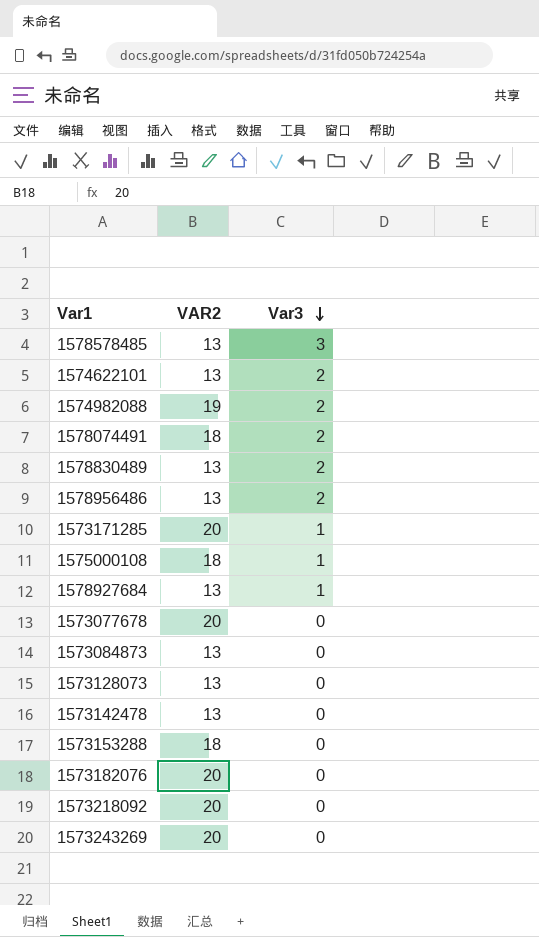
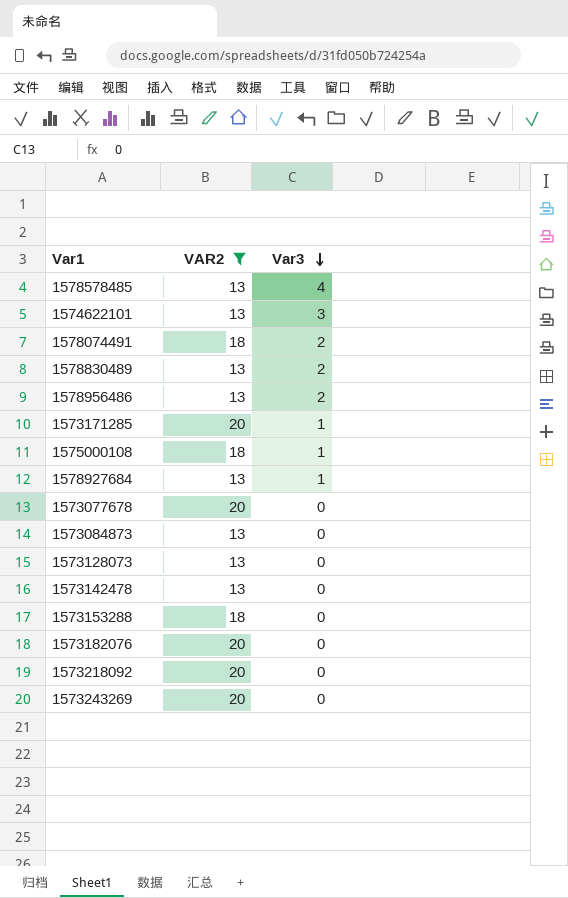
filter: none -> VAR2 != 19
1578578485 | Var3: 3 -> 4
1574622101 | Var3: 2 -> 3

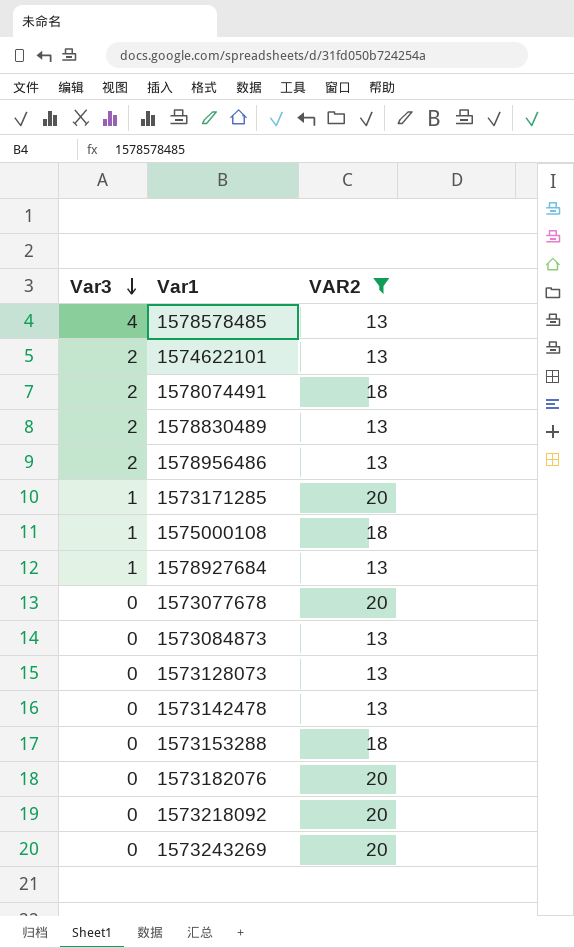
column Var3 | position: 3 -> 1
1574622101 | Var3: 3 -> 2

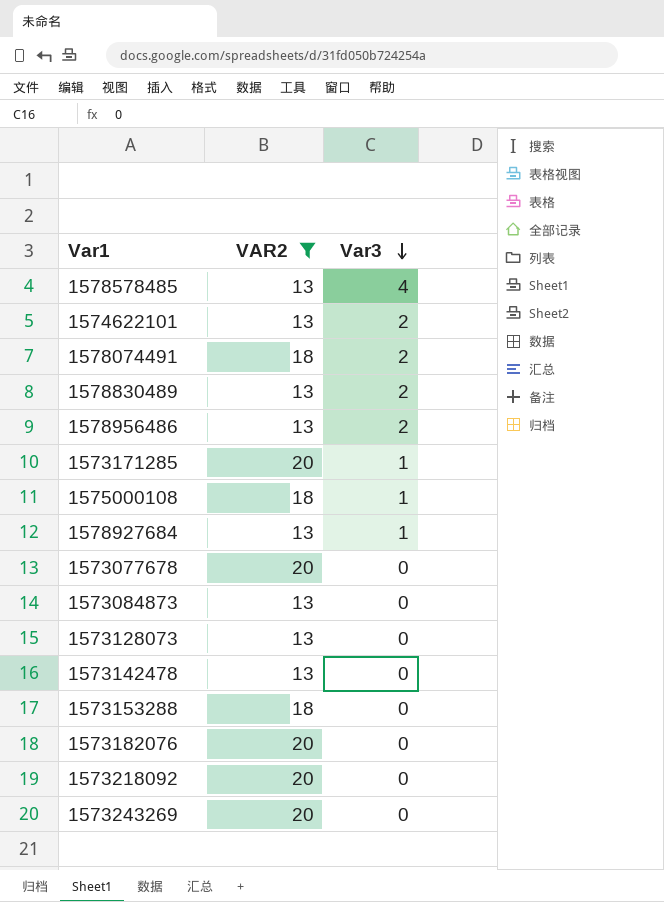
column Var3 | position: 1 -> 3

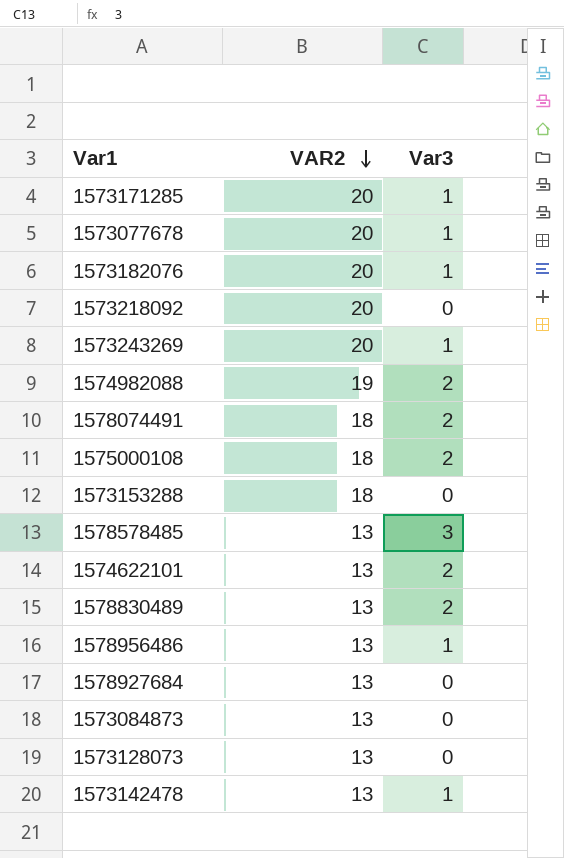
filter: VAR2 != 19 -> none
row order: Var3 descending -> VAR2 descending
1573077678 | Var3: 0 -> 1
1573182076 | Var3: 0 -> 1
1573243269 | Var3: 0 -> 1
1575000108 | Var3: 1 -> 2
1578578485 | Var3: 4 -> 3
1578956486 | Var3: 2 -> 1
1578927684 | Var3: 1 -> 0
1573142478 | Var3: 0 -> 1

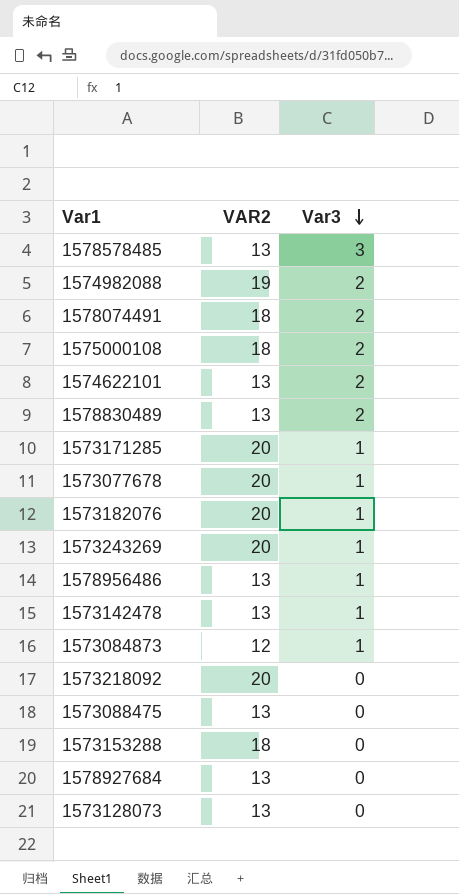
row order: VAR2 descending -> Var3 descending
1573084873 | VAR2: 13 -> 12
1573084873 | Var3: 0 -> 1
row 1573088475: none -> 13 | 0

